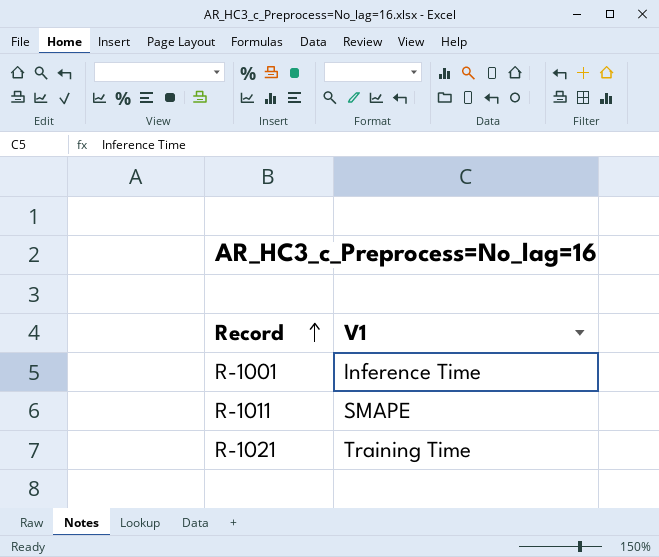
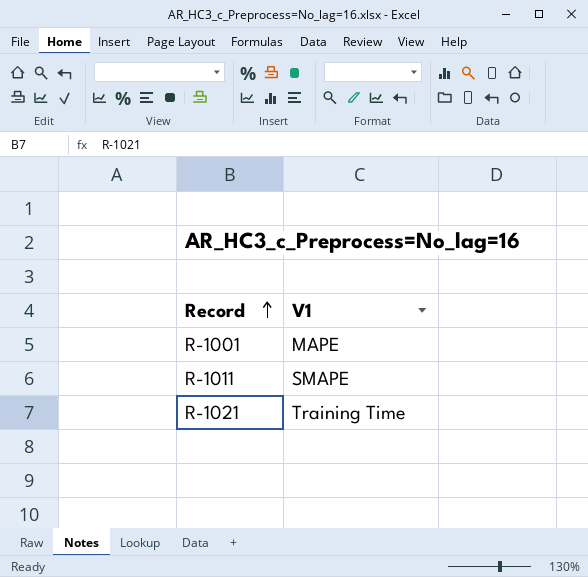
R-1001 | V1: Inference Time -> MAPE

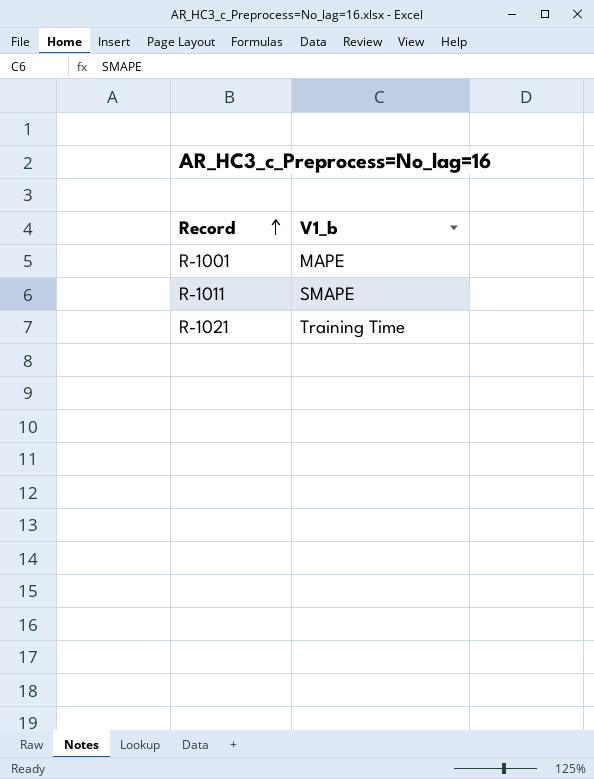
column name: V1 -> V1_b

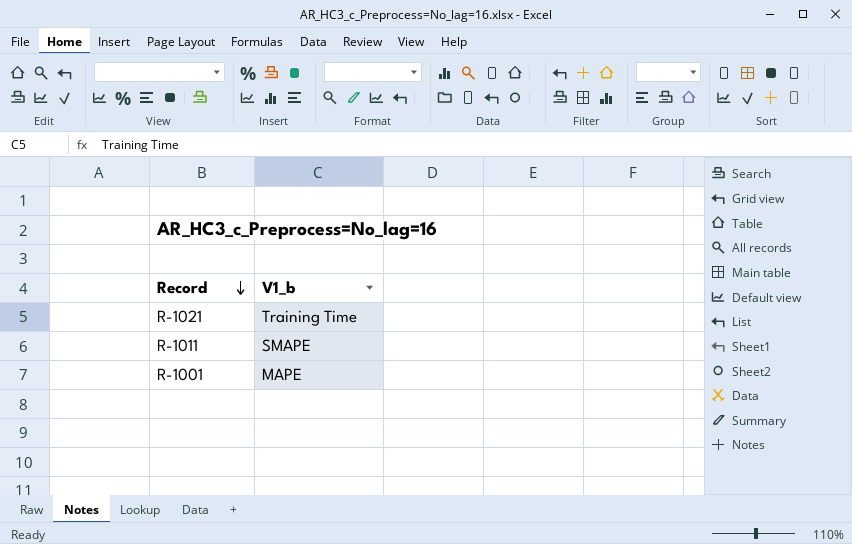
row order: Record ascending -> Record descending

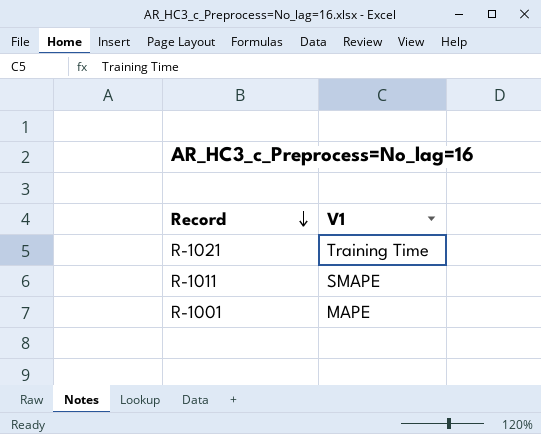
column name: V1_b -> V1

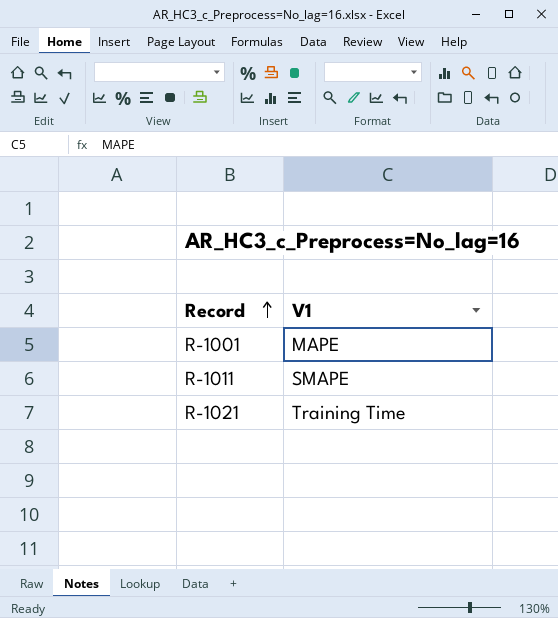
row order: Record descending -> Record ascending

